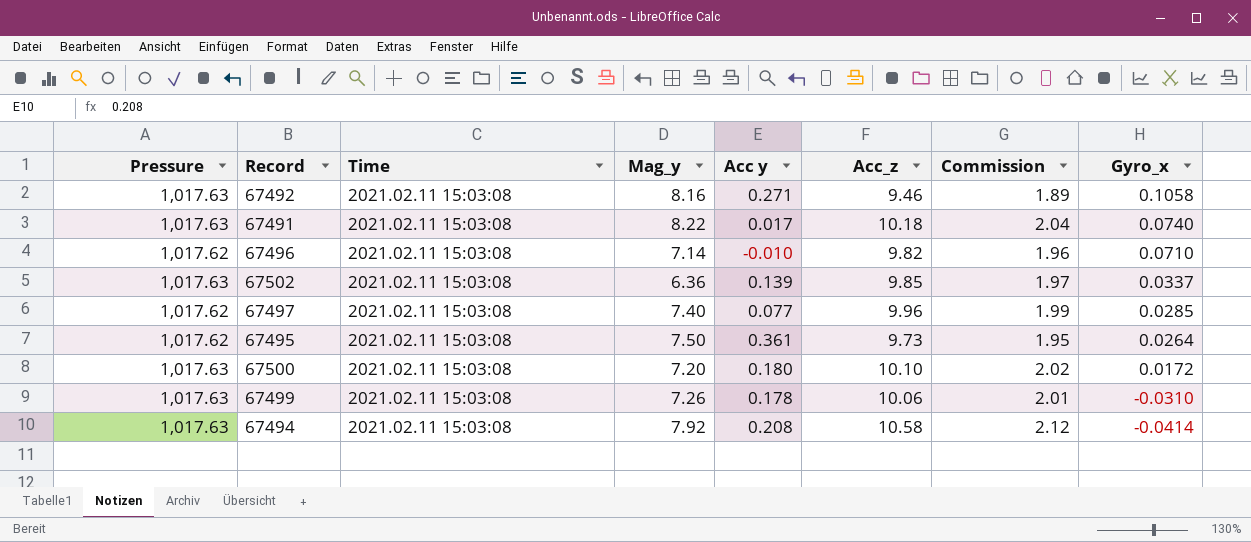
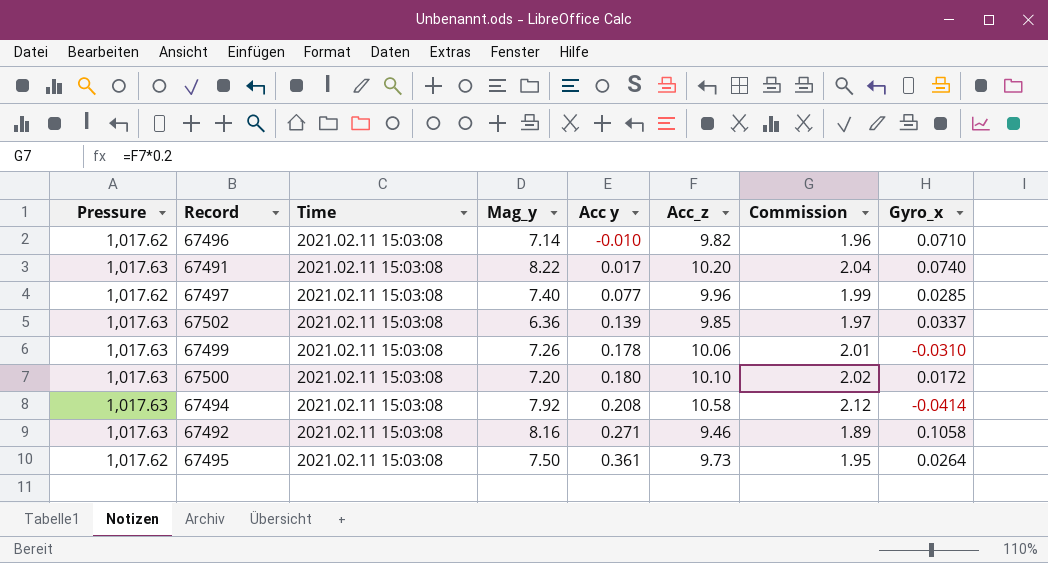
row order: Gyro_x descending -> Acc y ascending
67491 | Acc_z: 10.18 -> 10.20

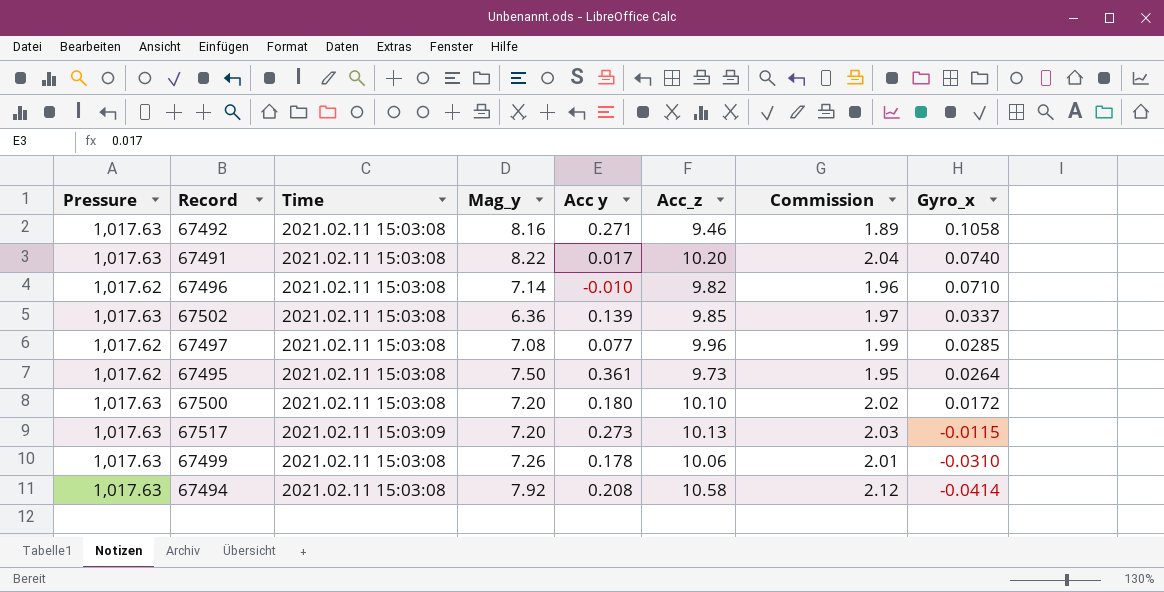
row order: Acc y ascending -> Gyro_x descending
67497 | Mag_y: 7.40 -> 7.08
row 67517: none -> 1,017.63 | 2021.02.11 15:03:09 | 7.20 | 0.273 | 10.13 | 2.03 | -0.0115

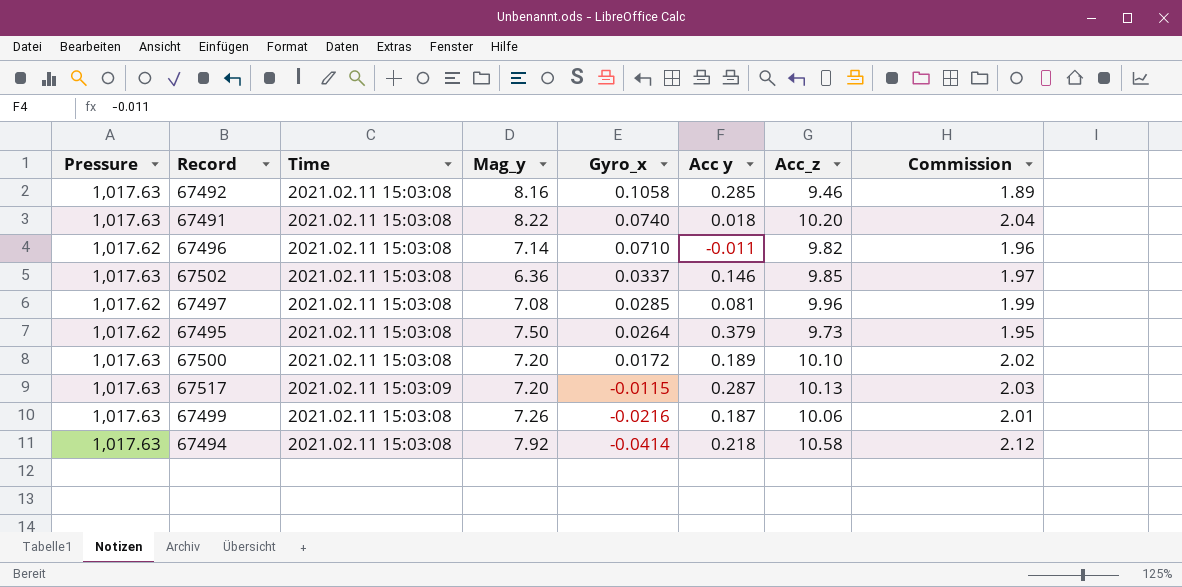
column Gyro_x | position: 8 -> 5
67492 | Acc y: 0.271 -> 0.285
67491 | Acc y: 0.017 -> 0.018
67496 | Acc y: -0.010 -> -0.011
67502 | Acc y: 0.139 -> 0.146
67497 | Acc y: 0.077 -> 0.081
67495 | Acc y: 0.361 -> 0.379
67500 | Acc y: 0.180 -> 0.189
67517 | Acc y: 0.273 -> 0.287
67499 | Gyro_x: -0.0310 -> -0.0216
67499 | Acc y: 0.178 -> 0.187
67494 | Acc y: 0.208 -> 0.218

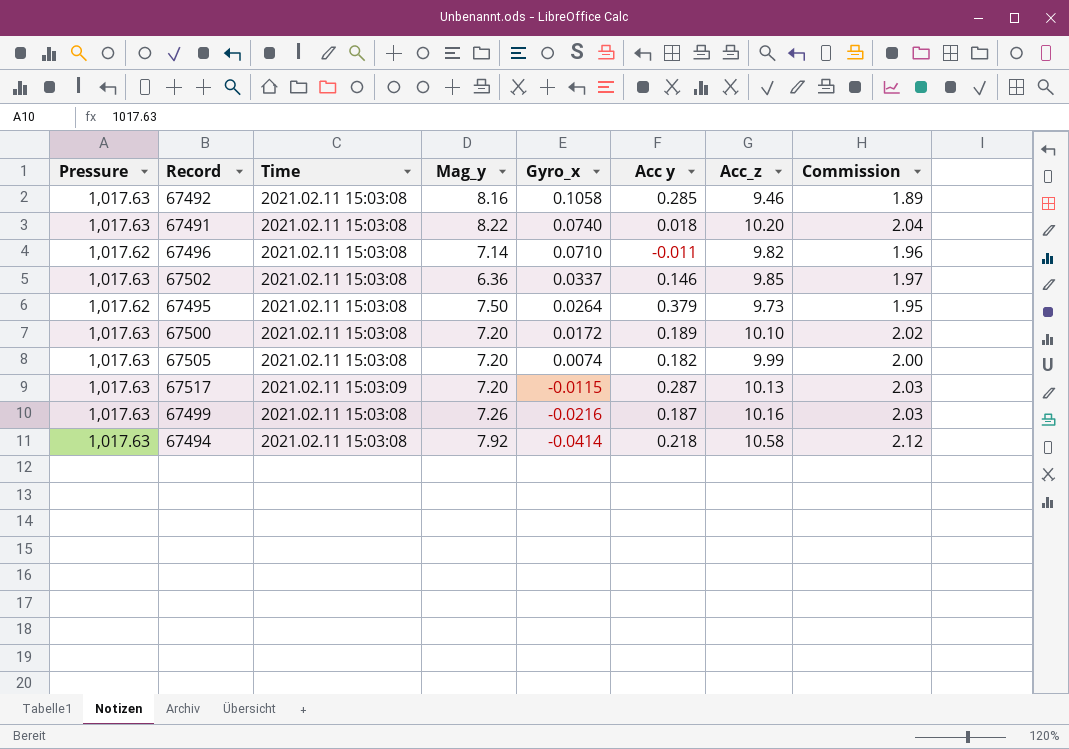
row 67497: 1,017.62 | 2021.02.11 15:03:08 | 7.08 | 0.0285 | 0.081 | 9.96 | 1.99 -> none
row 67505: none -> 1,017.63 | 2021.02.11 15:03:08 | 7.20 | 0.0074 | 0.182 | 9.99 | 2.00
67499 | Acc_z: 10.06 -> 10.16
67499 | Commission: 2.01 -> 2.03

